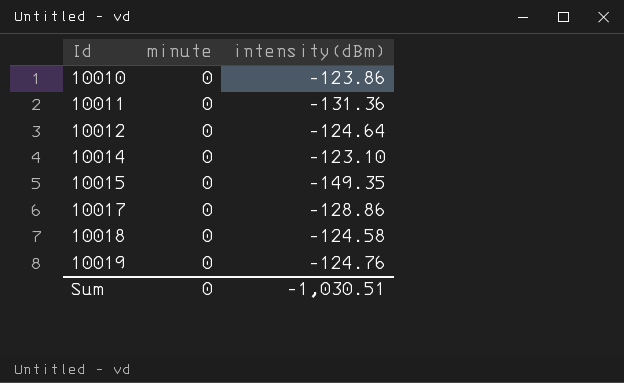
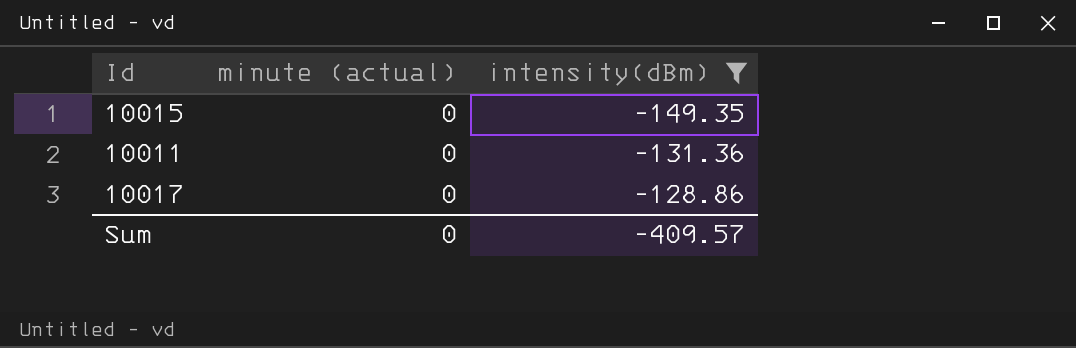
filter: none -> intensity(dBm) <= -128.86
row order: Id ascending -> intensity(dBm) ascending
column name: minute -> minute (actual)
Sum | intensity(dBm): -1,030.51 -> -409.57

